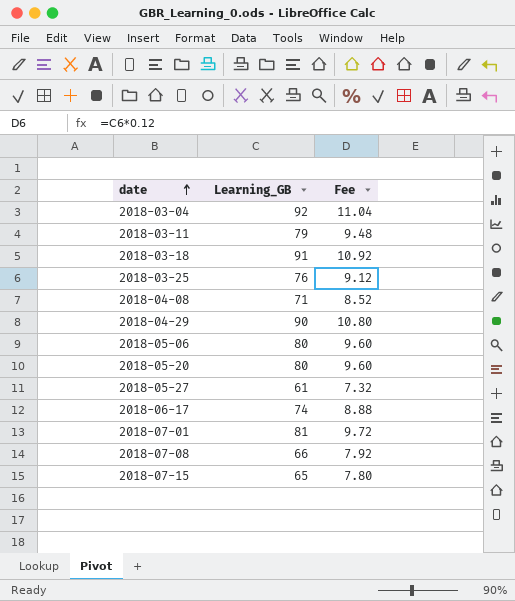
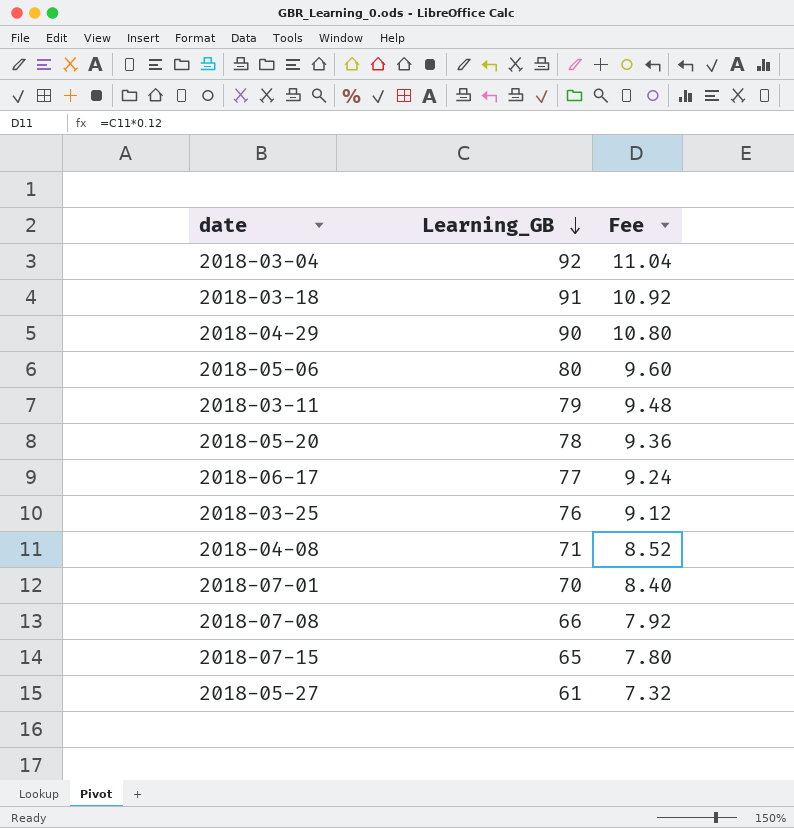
row order: date ascending -> Learning_GB descending
2018-05-20 | Learning_GB: 80 -> 78
2018-05-20 | Fee: 9.60 -> 9.36
2018-06-17 | Learning_GB: 74 -> 77
2018-06-17 | Fee: 8.88 -> 9.24
2018-07-01 | Learning_GB: 81 -> 70
2018-07-01 | Fee: 9.72 -> 8.40

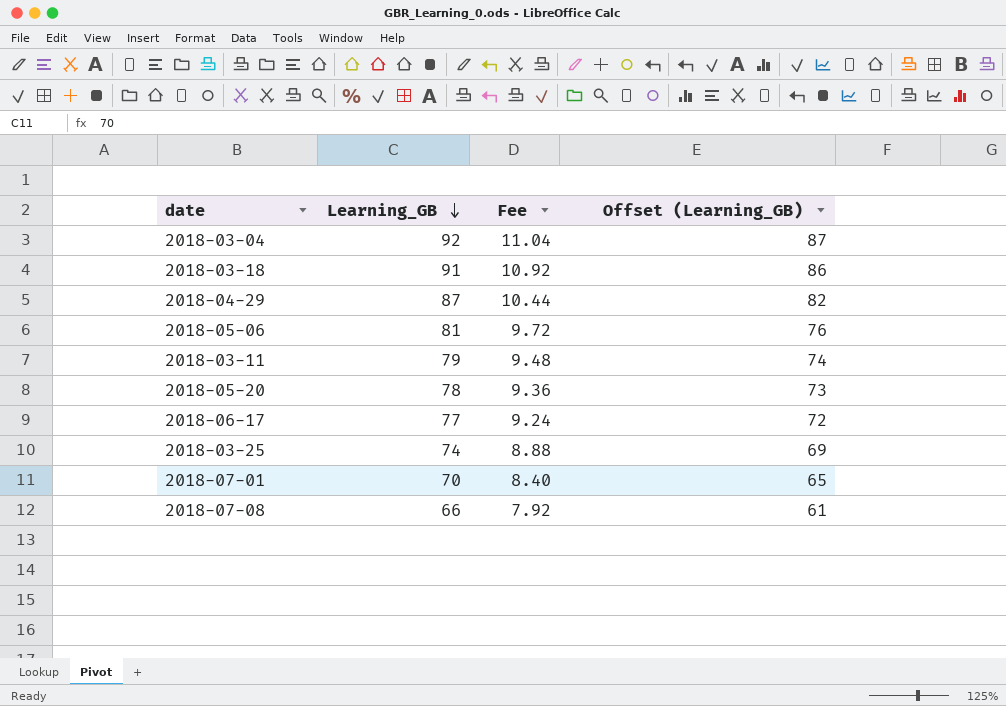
column Offset (Learning_GB) | formula: none -> [Learning_GB] - 5
row 2018-04-08: 71 | 8.52 -> none
row 2018-07-15: 65 | 7.80 -> none
row 2018-05-27: 61 | 7.32 -> none
2018-04-29 | Learning_GB: 90 -> 87
2018-04-29 | Fee: 10.80 -> 10.44
2018-05-06 | Learning_GB: 80 -> 81
2018-05-06 | Fee: 9.60 -> 9.72
2018-03-25 | Learning_GB: 76 -> 74
2018-03-25 | Fee: 9.12 -> 8.88

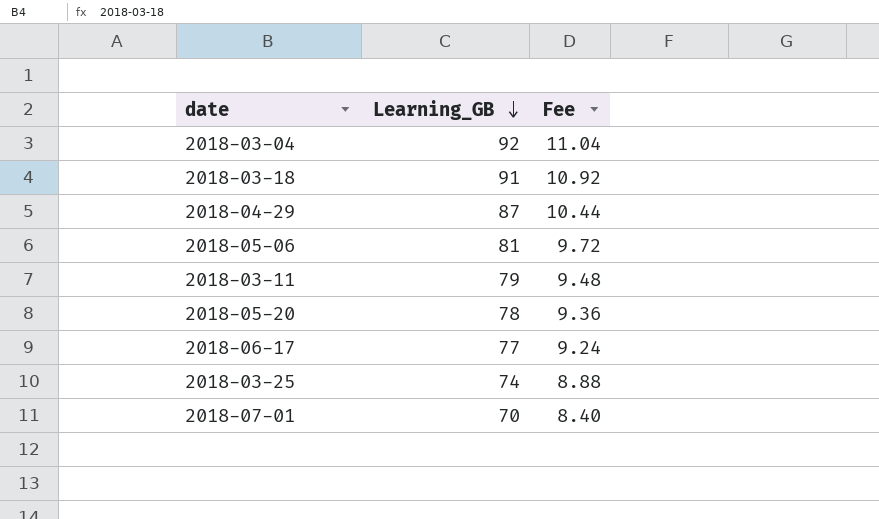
column Offset (Learning_GB) | formula: [Learning_GB] - 5 -> none
row 2018-07-08: 66 | 7.92 | 61 -> none

